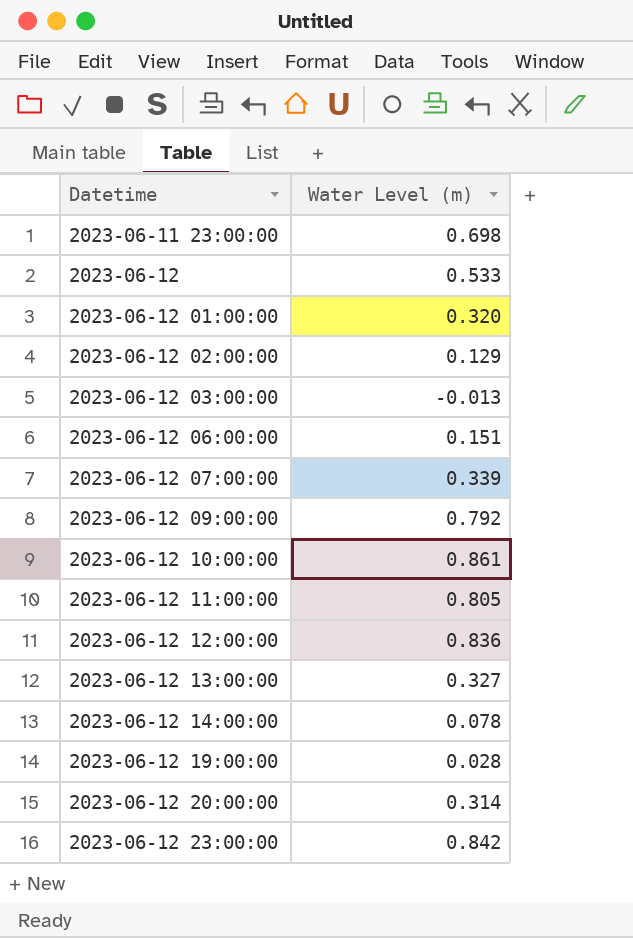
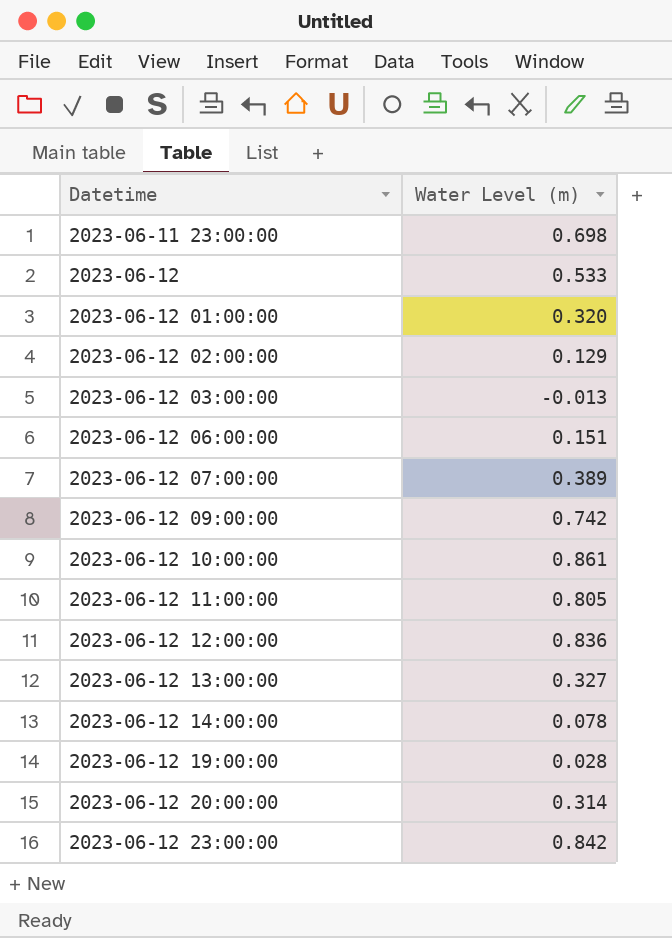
2023-06-12 07:00:00 | Water Level (m): 0.339 -> 0.389
2023-06-12 09:00:00 | Water Level (m): 0.792 -> 0.742

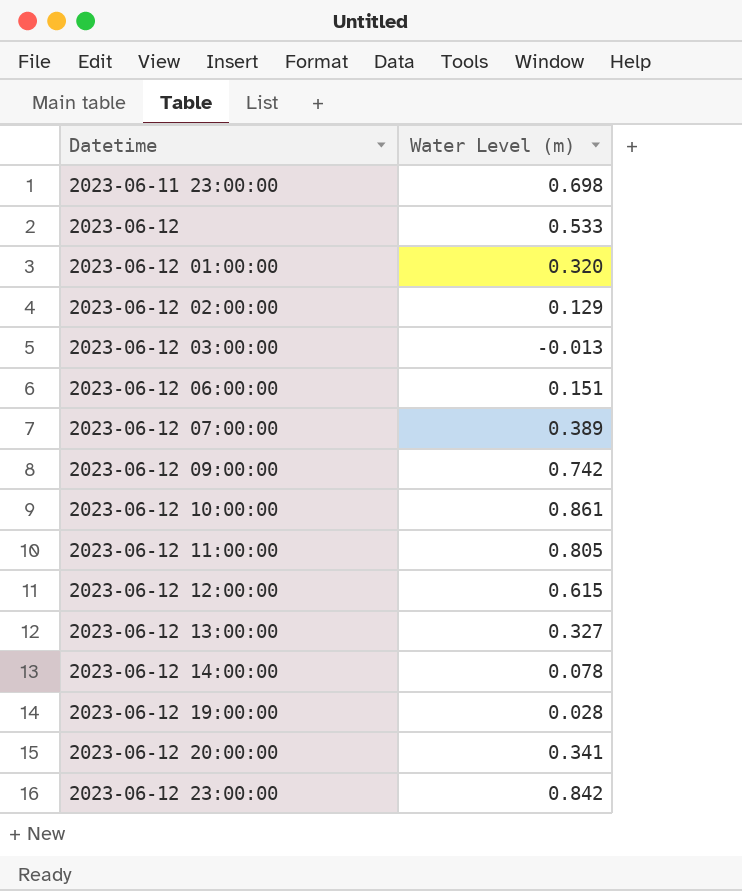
2023-06-12 12:00:00 | Water Level (m): 0.836 -> 0.615
2023-06-12 20:00:00 | Water Level (m): 0.314 -> 0.341

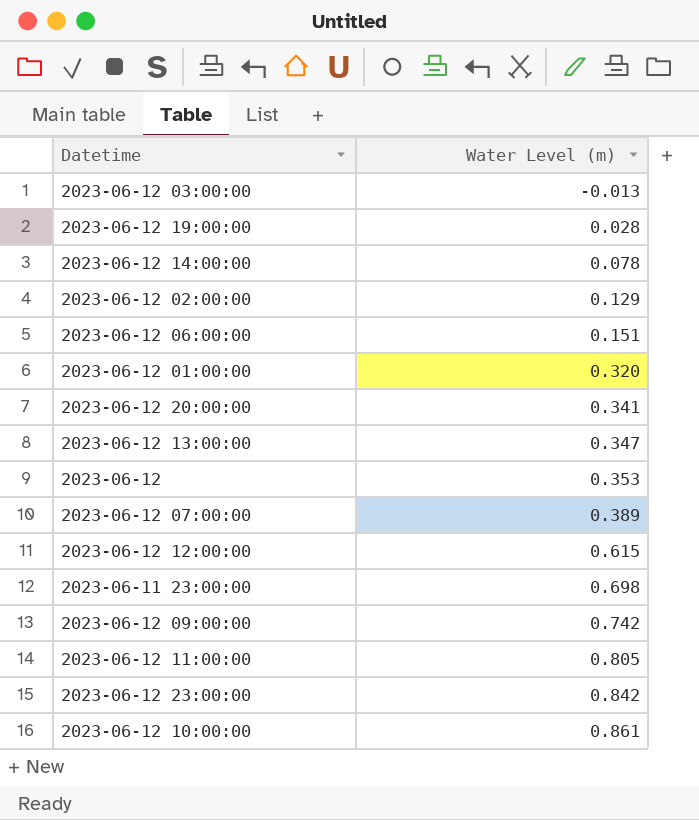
row order: Datetime ascending -> Water Level (m) ascending
2023-06-12 13:00:00 | Water Level (m): 0.327 -> 0.347
2023-06-12 | Water Level (m): 0.533 -> 0.353

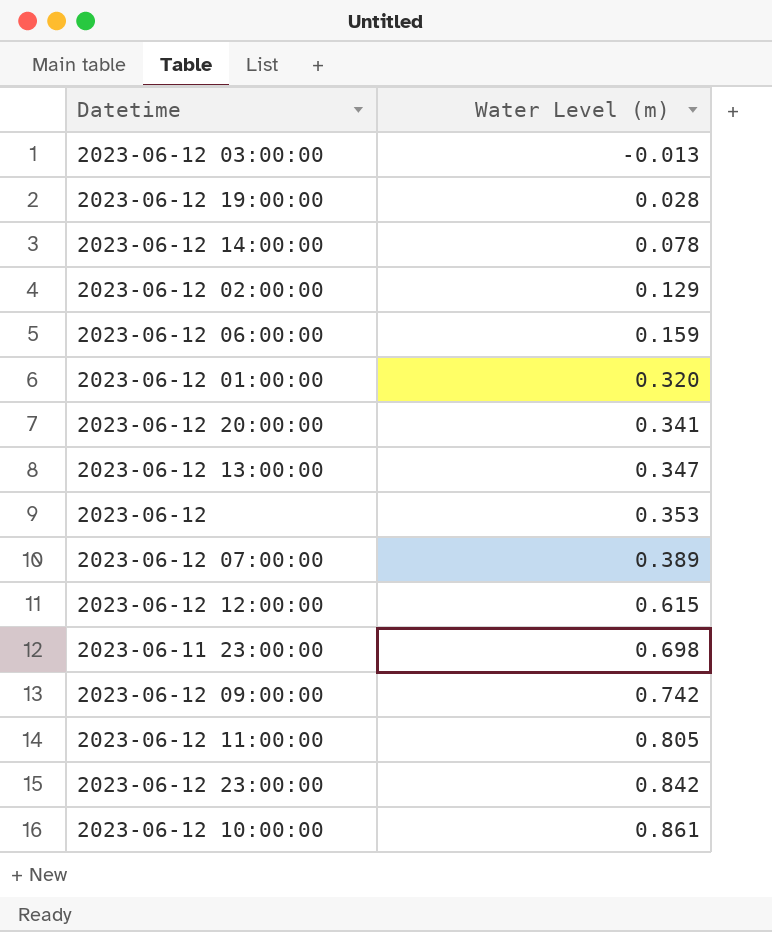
2023-06-12 06:00:00 | Water Level (m): 0.151 -> 0.159

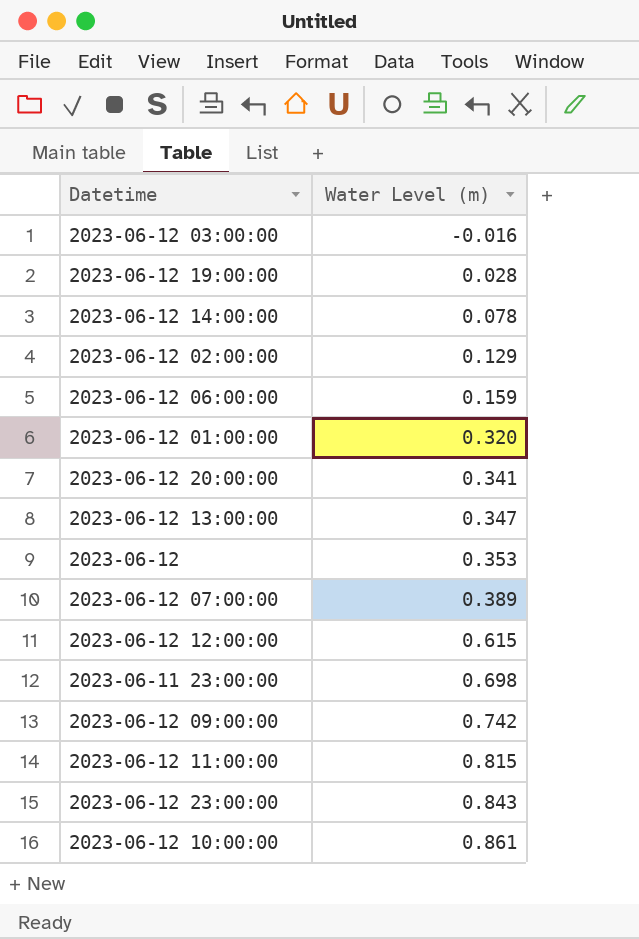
2023-06-12 03:00:00 | Water Level (m): -0.013 -> -0.016
2023-06-12 11:00:00 | Water Level (m): 0.805 -> 0.815
2023-06-12 23:00:00 | Water Level (m): 0.842 -> 0.843

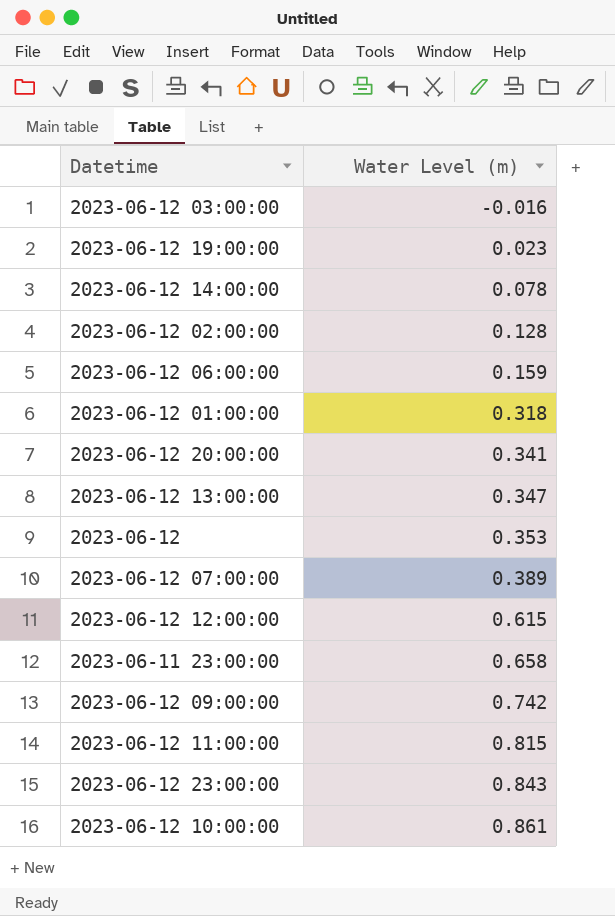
2023-06-12 19:00:00 | Water Level (m): 0.028 -> 0.023
2023-06-12 02:00:00 | Water Level (m): 0.129 -> 0.128
2023-06-12 01:00:00 | Water Level (m): 0.320 -> 0.318
2023-06-11 23:00:00 | Water Level (m): 0.698 -> 0.658

